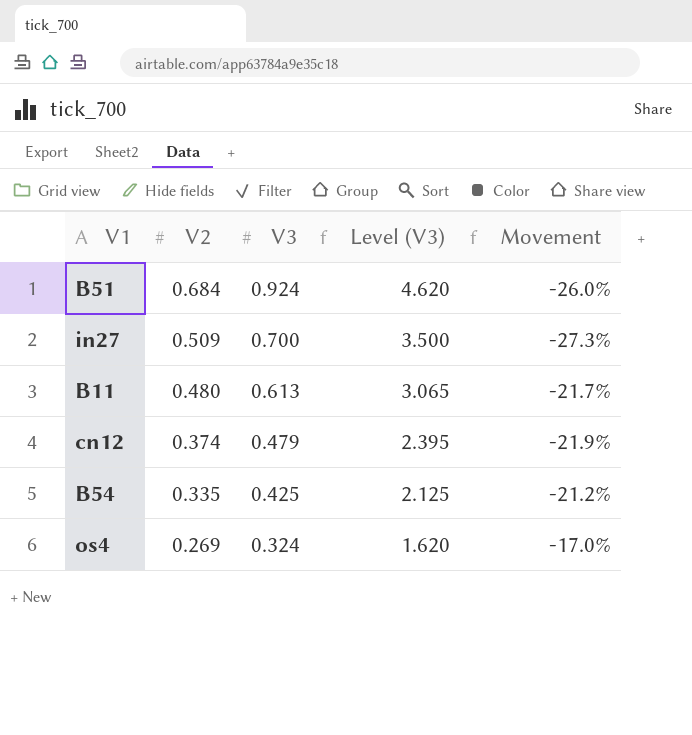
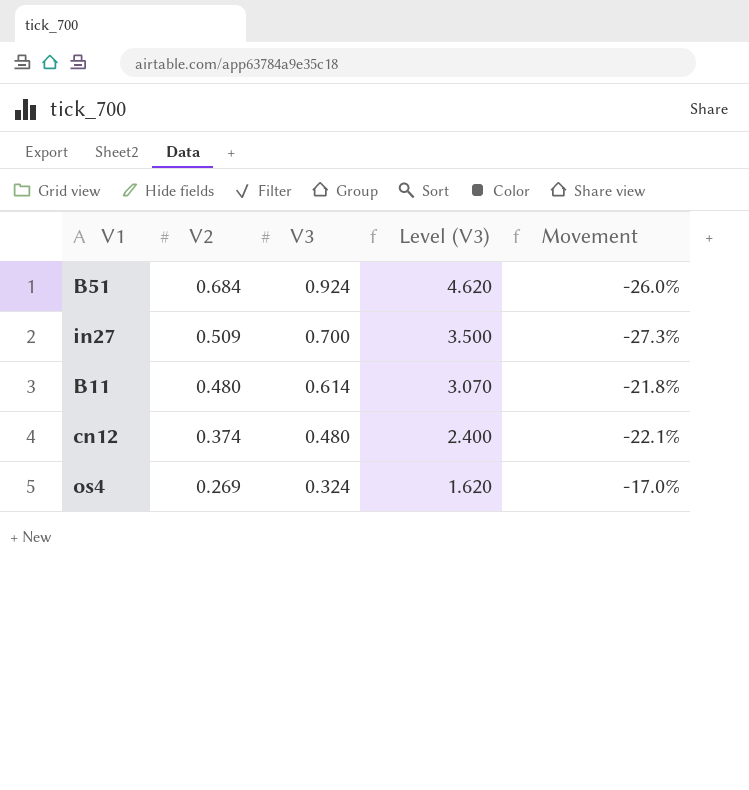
row B54: 0.335 | 0.425 | 2.125 | -21.2% -> none
B11 | V3: 0.613 -> 0.614
B11 | Level (V3): 3.065 -> 3.070
B11 | Movement: -21.7% -> -21.8%
cn12 | V3: 0.479 -> 0.480
cn12 | Level (V3): 2.395 -> 2.400
cn12 | Movement: -21.9% -> -22.1%

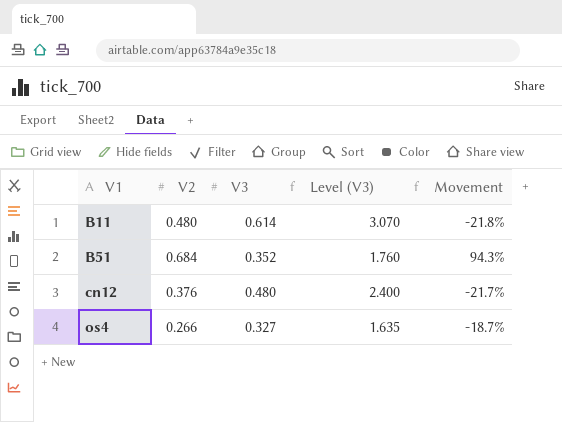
row order: V2 descending -> V1 ascending
row in27: 0.509 | 0.700 | 3.500 | -27.3% -> none
B51 | V3: 0.924 -> 0.352
B51 | Level (V3): 4.620 -> 1.760
B51 | Movement: -26.0% -> 94.3%
cn12 | V2: 0.374 -> 0.376
cn12 | Movement: -22.1% -> -21.7%
os4 | V2: 0.269 -> 0.266
os4 | V3: 0.324 -> 0.327
os4 | Level (V3): 1.620 -> 1.635
os4 | Movement: -17.0% -> -18.7%

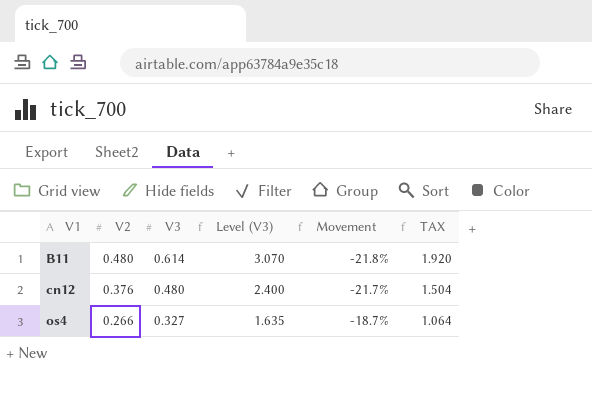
column TAX | formula: none -> [V2] * 4
row B51: 0.684 | 0.352 | 1.760 | 94.3% -> none

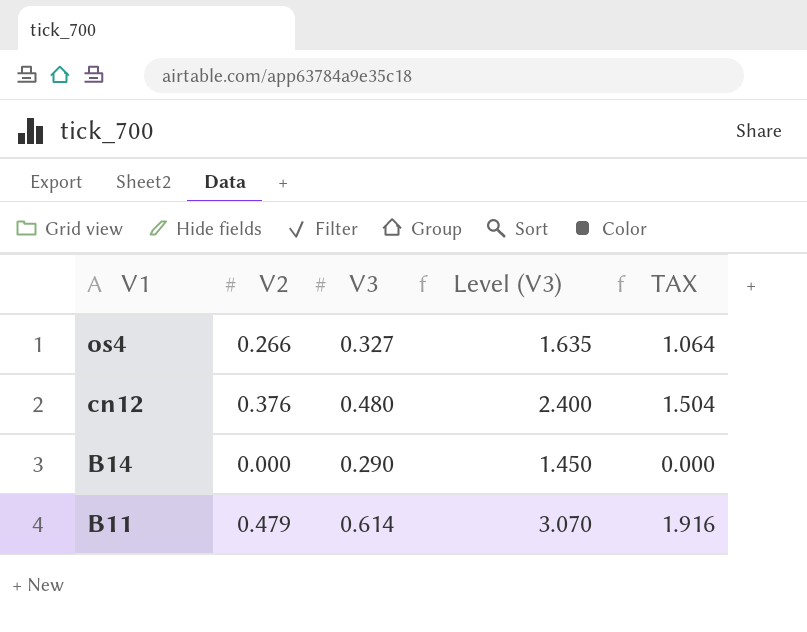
row order: V1 ascending -> V1 descending
column Movement | formula: ([V2] - [V3]) / [V3] -> none
row B14: none -> 0.000 | 0.290 | 1.450 | 0.000
B11 | V2: 0.480 -> 0.479
B11 | TAX: 1.920 -> 1.916

